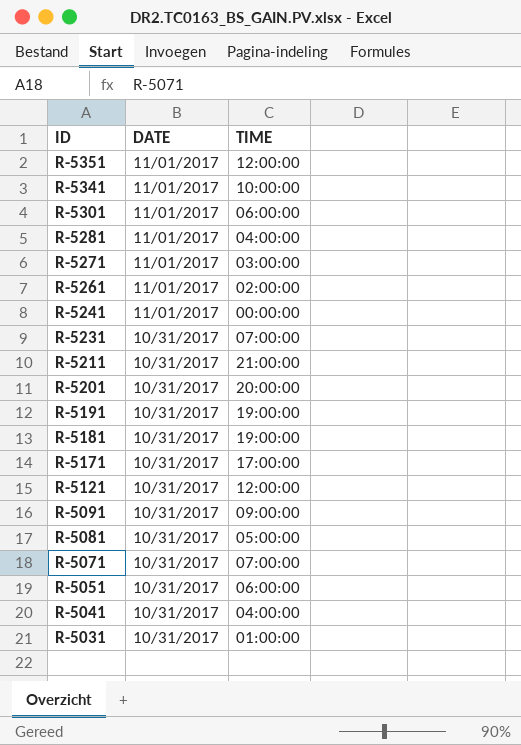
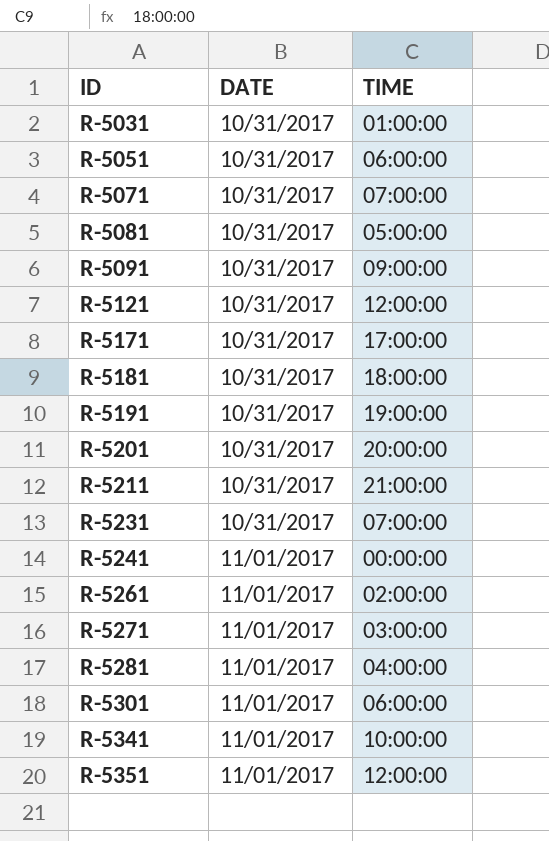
row order: ID descending -> ID ascending
row R-5041: 10/31/2017 | 04:00:00 -> none
R-5181 | TIME: 19:00:00 -> 18:00:00

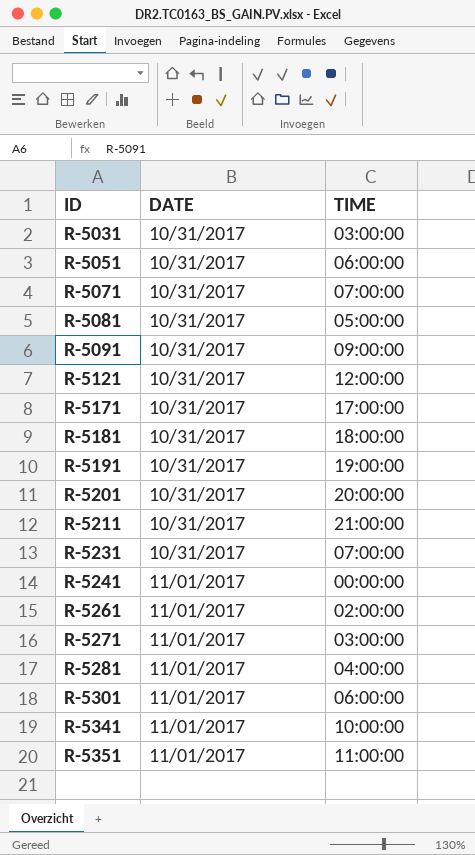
R-5031 | TIME: 01:00:00 -> 03:00:00
R-5351 | TIME: 12:00:00 -> 11:00:00

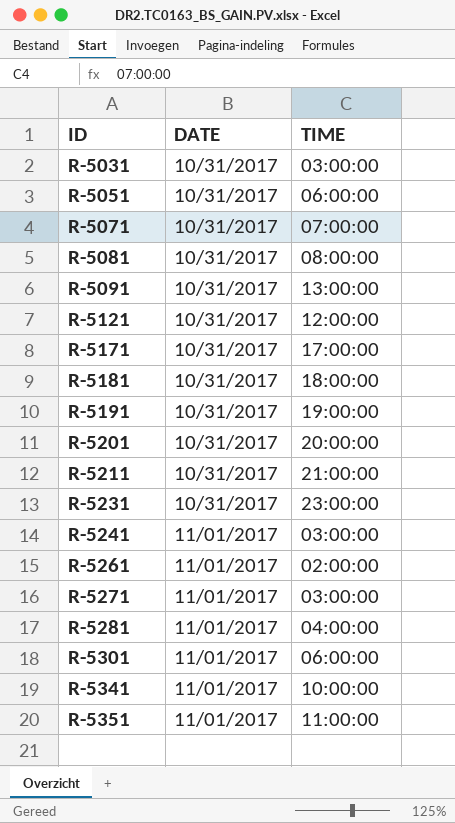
R-5081 | TIME: 05:00:00 -> 08:00:00
R-5091 | TIME: 09:00:00 -> 13:00:00
R-5231 | TIME: 07:00:00 -> 23:00:00
R-5241 | TIME: 00:00:00 -> 03:00:00

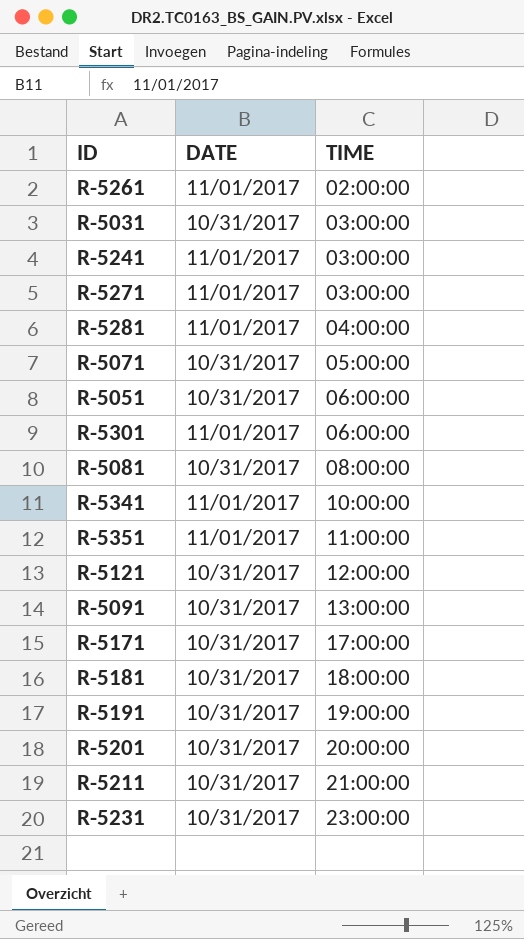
row order: ID ascending -> TIME ascending
R-5071 | TIME: 07:00:00 -> 05:00:00

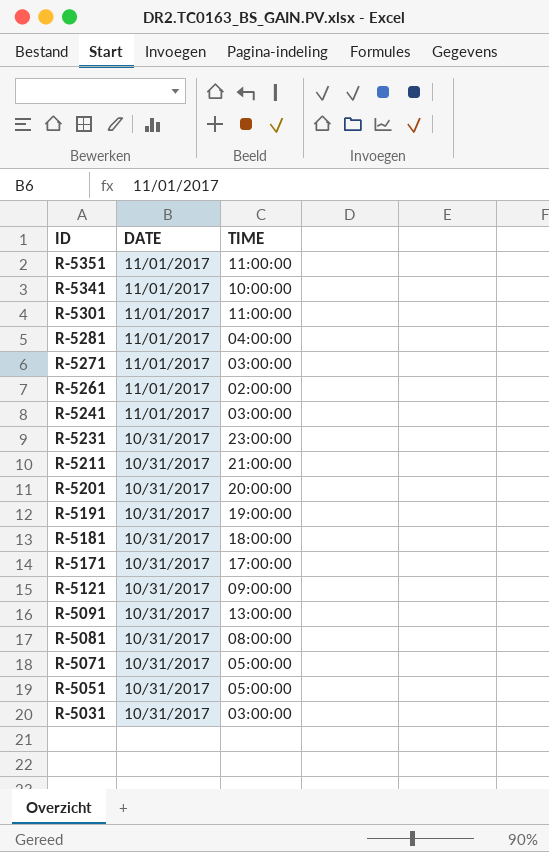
row order: TIME ascending -> ID descending
R-5301 | TIME: 06:00:00 -> 11:00:00
R-5121 | TIME: 12:00:00 -> 09:00:00
R-5051 | TIME: 06:00:00 -> 05:00:00

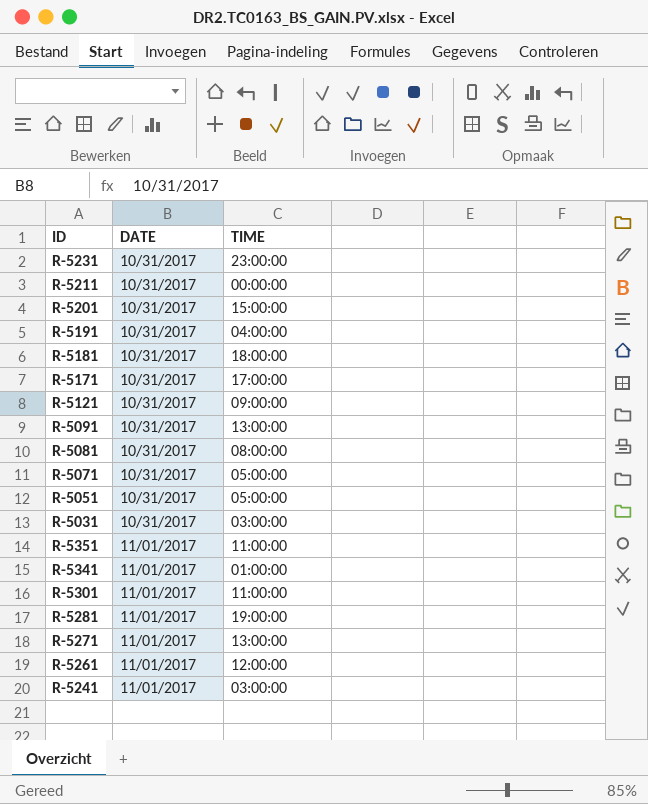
row order: ID descending -> DATE ascending
R-5211 | TIME: 21:00:00 -> 00:00:00
R-5201 | TIME: 20:00:00 -> 15:00:00
R-5191 | TIME: 19:00:00 -> 04:00:00
R-5341 | TIME: 10:00:00 -> 01:00:00
R-5281 | TIME: 04:00:00 -> 19:00:00
R-5271 | TIME: 03:00:00 -> 13:00:00
R-5261 | TIME: 02:00:00 -> 12:00:00

